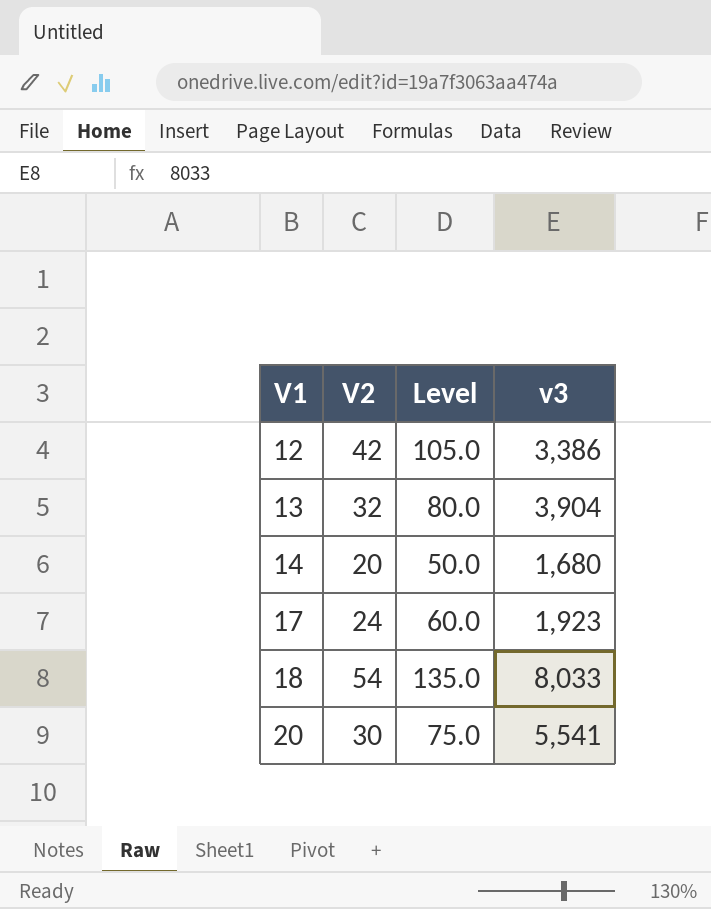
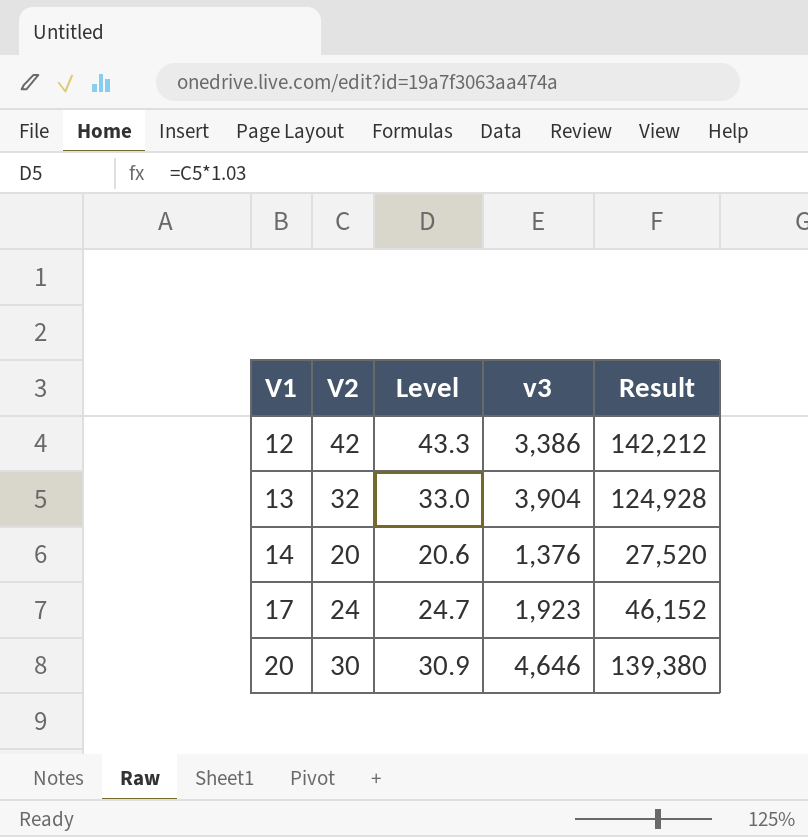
column Level | formula: [V2] * 2.5 -> [V2] * 1.03
column Result | formula: none -> [V2] * [v3]
row 18: 54 | 135.0 | 8,033 -> none
14 | v3: 1,680 -> 1,376
20 | v3: 5,541 -> 4,646

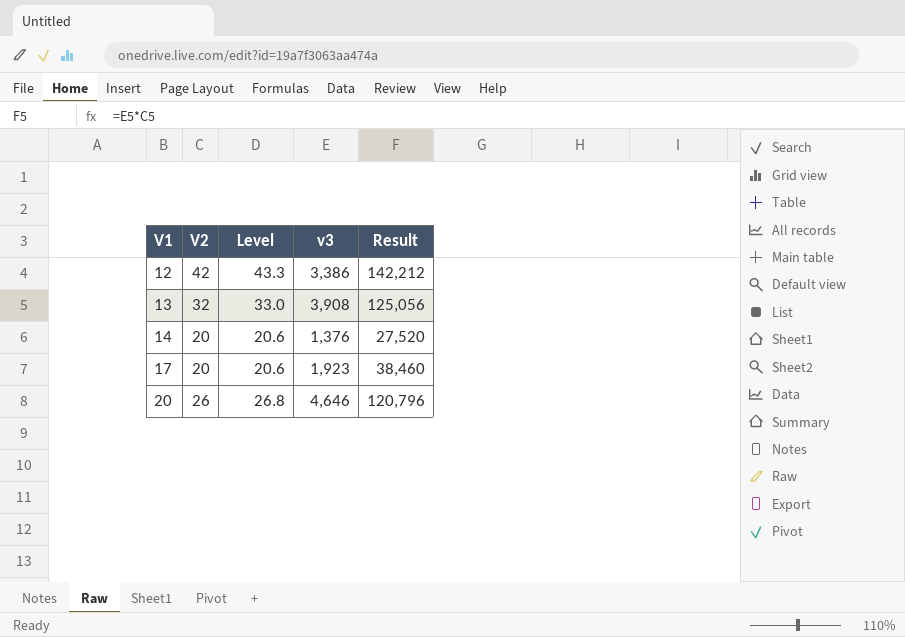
13 | v3: 3,904 -> 3,908
13 | Result: 124,928 -> 125,056
17 | V2: 24 -> 20
17 | Level: 24.7 -> 20.6
17 | Result: 46,152 -> 38,460
20 | V2: 30 -> 26
20 | Level: 30.9 -> 26.8
20 | Result: 139,380 -> 120,796

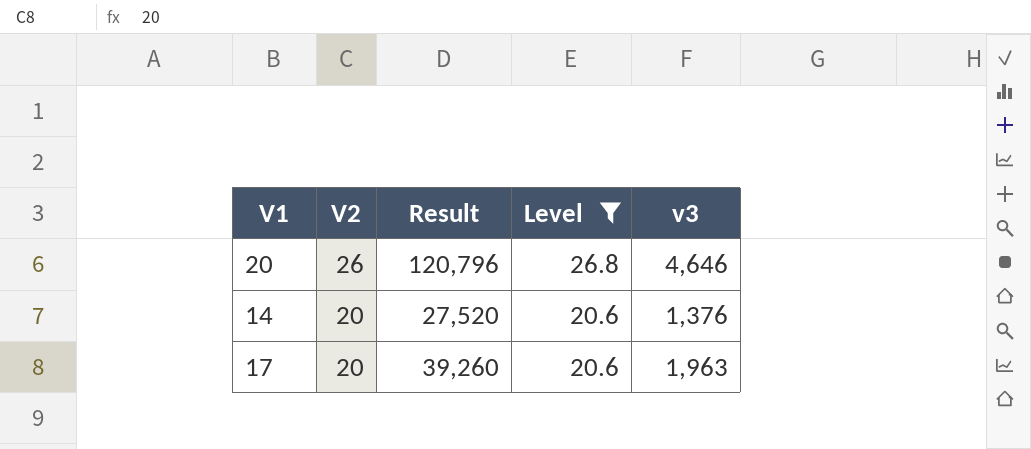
filter: none -> Level <= 26.8
row order: V1 ascending -> V2 descending
column Result | position: 5 -> 3
17 | Result: 38,460 -> 39,260
17 | v3: 1,923 -> 1,963

